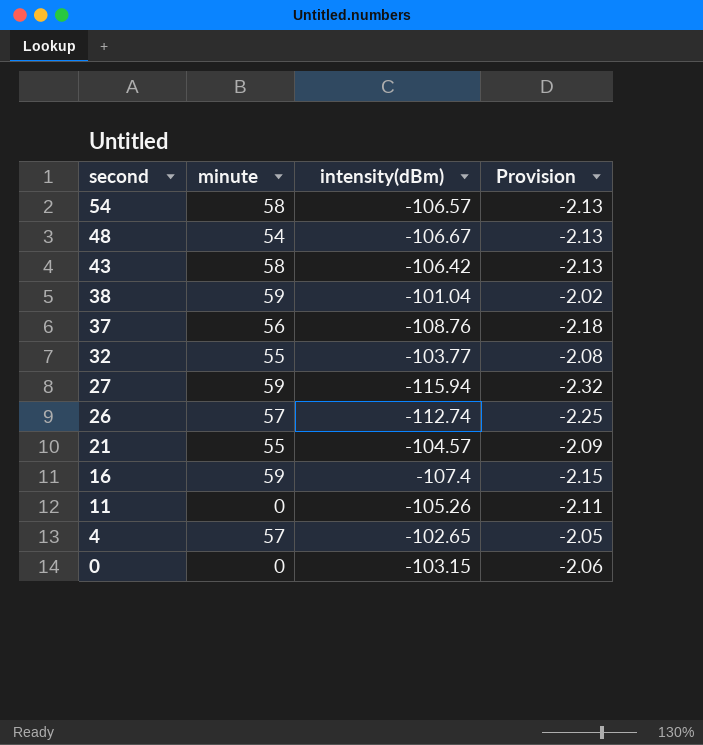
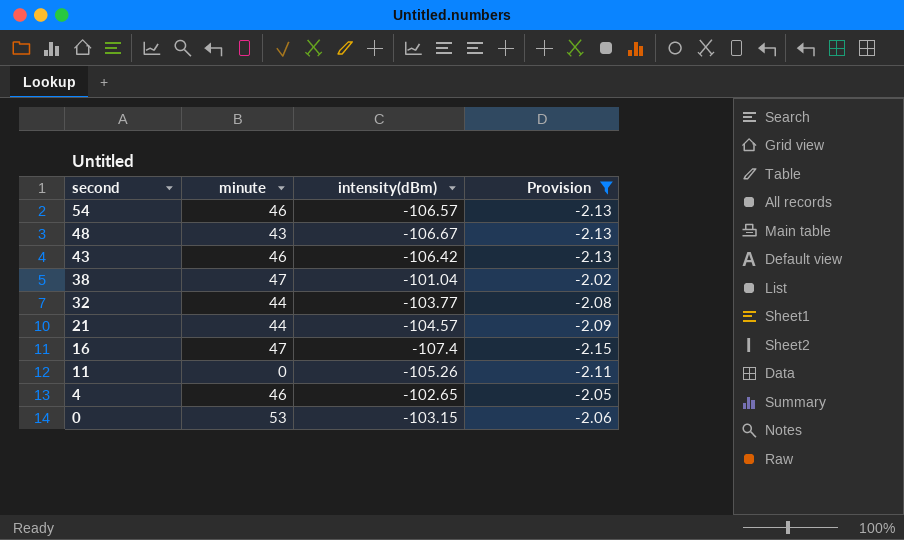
filter: none -> Provision >= -2.15
54 | minute: 58 -> 46
48 | minute: 54 -> 43
43 | minute: 58 -> 46
38 | minute: 59 -> 47
32 | minute: 55 -> 44
21 | minute: 55 -> 44
16 | minute: 59 -> 47
4 | minute: 57 -> 46
0 | minute: 0 -> 53

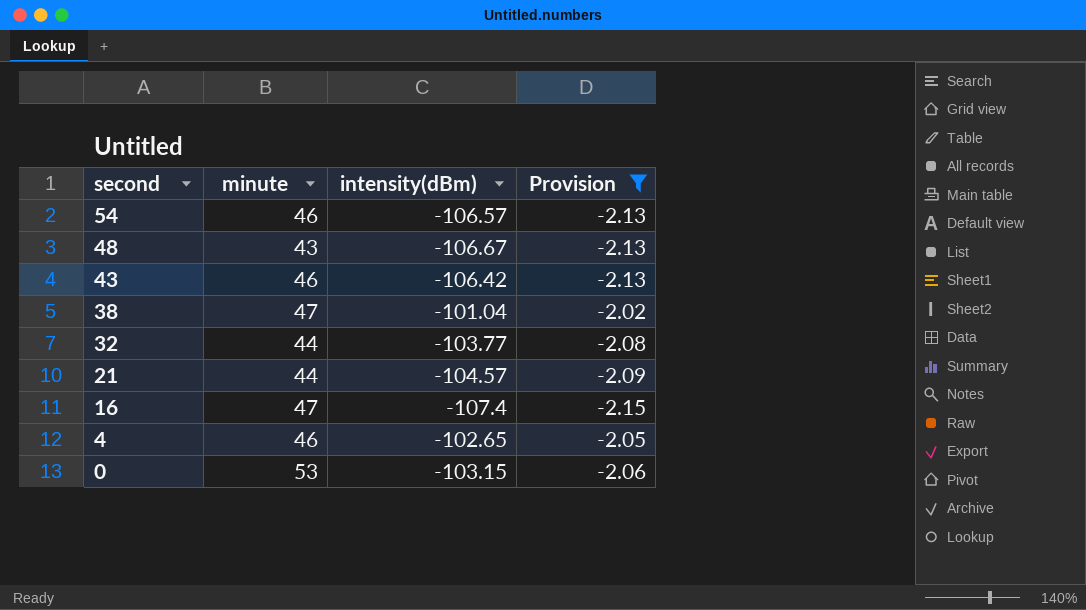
row 11: 0 | -105.26 | -2.11 -> none

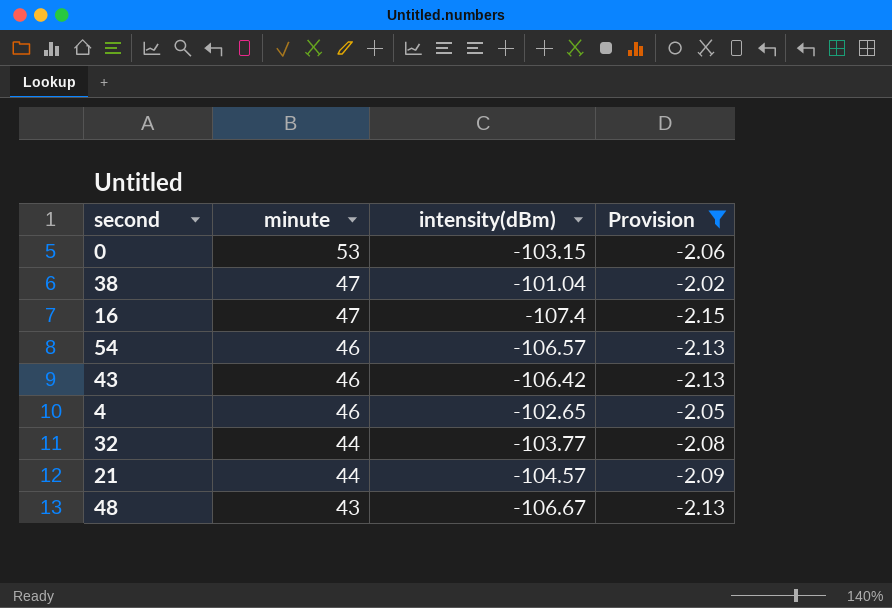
row order: second descending -> minute descending

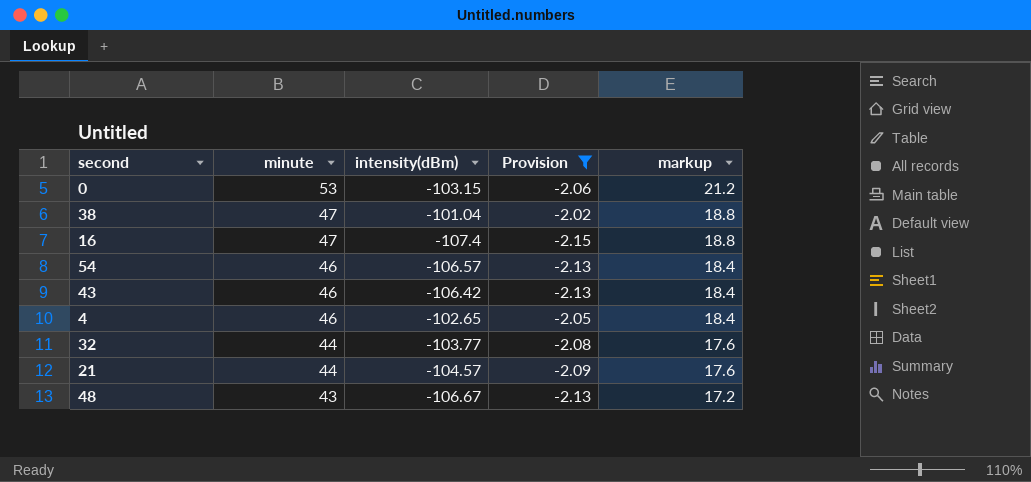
column markup | formula: none -> [minute] * 0.4

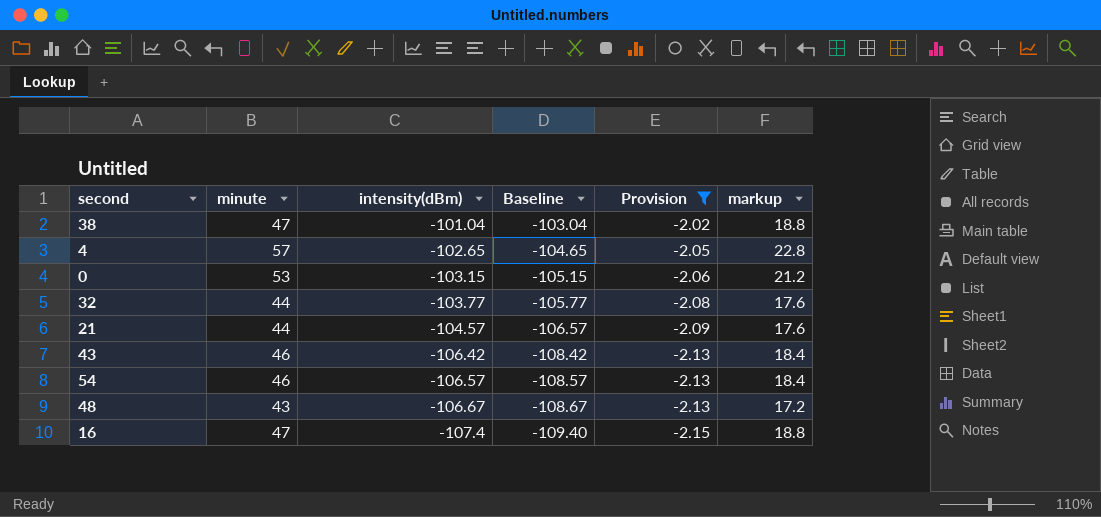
row order: minute descending -> intensity(dBm) descending
column Baseline | formula: none -> [intensity(dBm)] - 2
4 | minute: 46 -> 57
4 | markup: 18.4 -> 22.8

